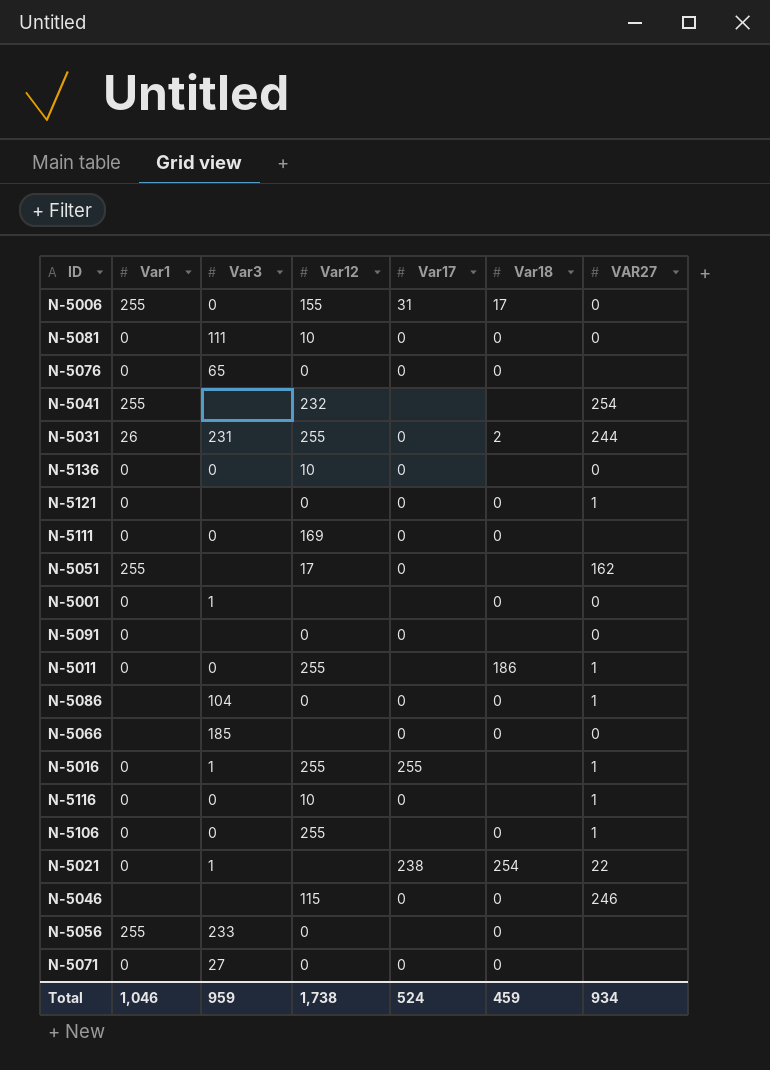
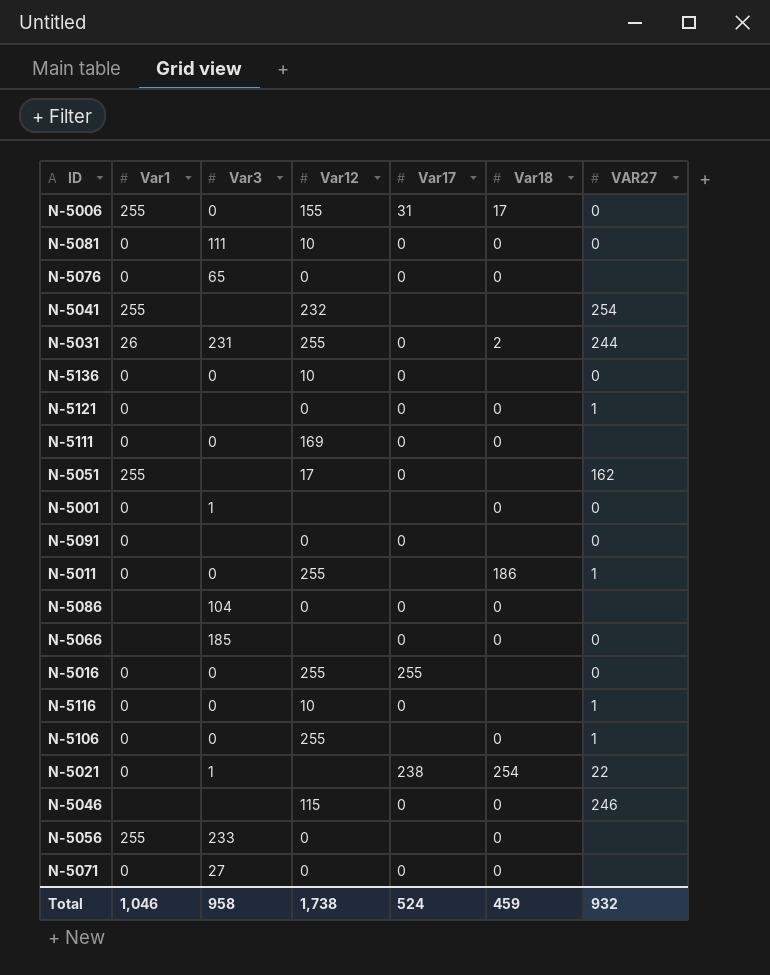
N-5086 | VAR27: 1 -> none
N-5016 | Var3: 1 -> 0
N-5016 | VAR27: 1 -> 0
Total | Var3: 959 -> 958
Total | VAR27: 934 -> 932

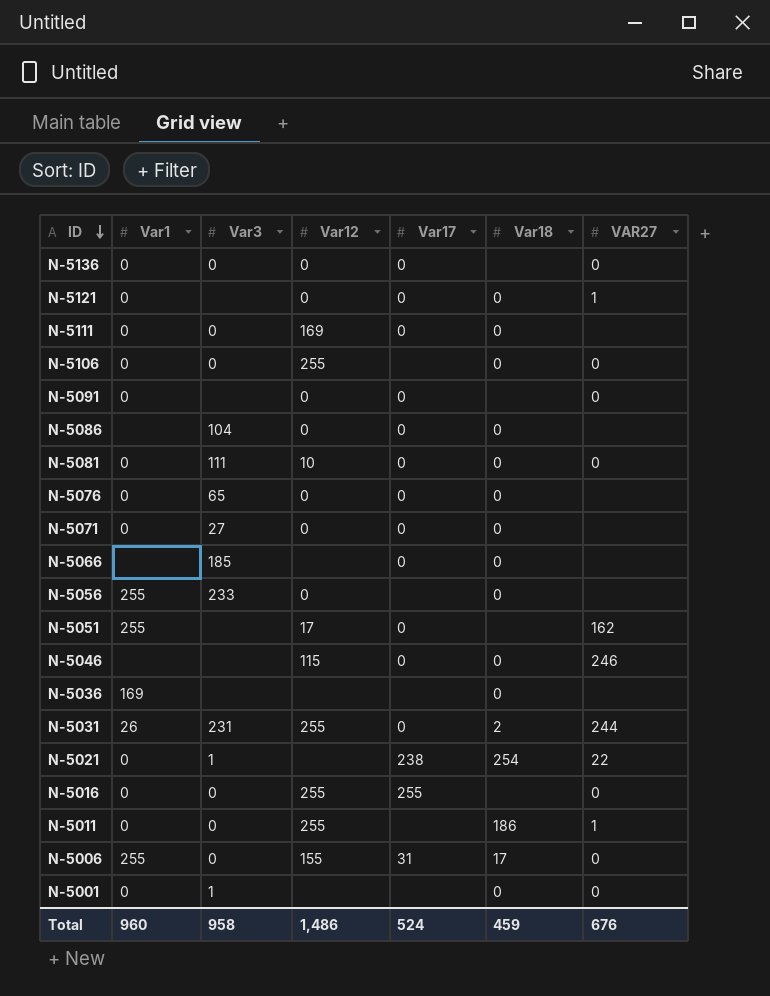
row order: none -> ID descending
row N-5041: 255 | none | 232 | none | none | 254 -> none
row N-5116: 0 | 0 | 10 | 0 | none | 1 -> none
N-5136 | Var12: 10 -> 0
N-5106 | VAR27: 1 -> 0
N-5066 | VAR27: 0 -> none
row N-5036: none -> 169 | none | none | none | 0 | none
Total | Var1: 1,046 -> 960
Total | Var12: 1,738 -> 1,486
Total | VAR27: 932 -> 676

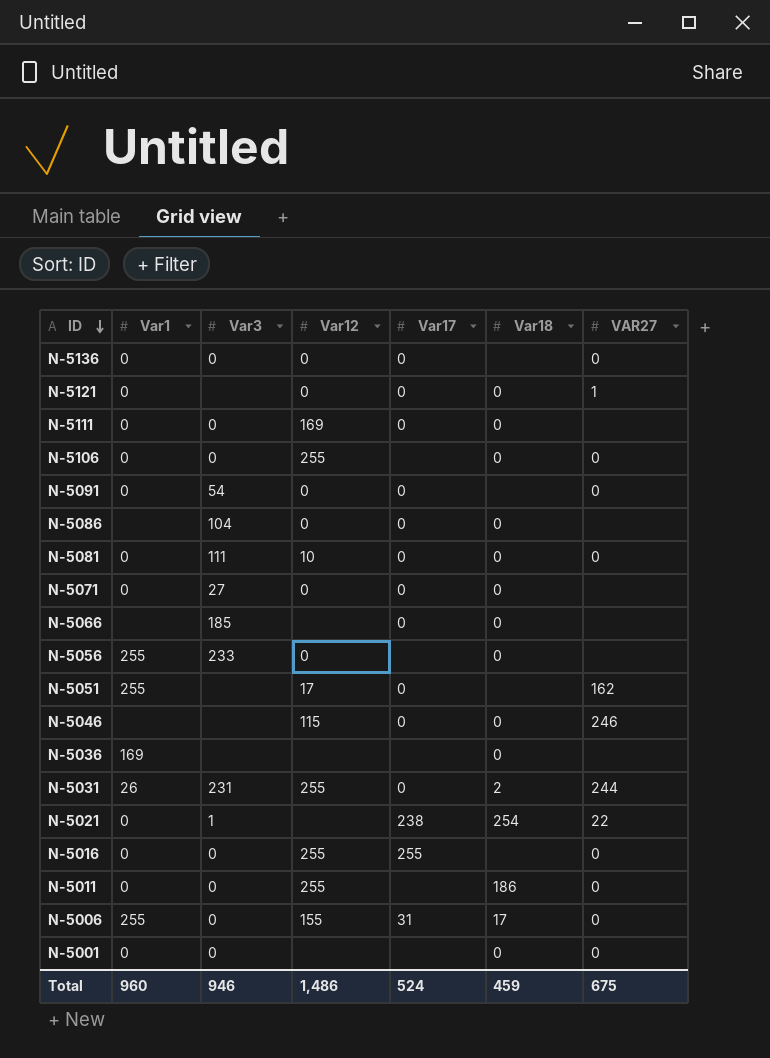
row N-5076: 0 | 65 | 0 | 0 | 0 | none -> none
N-5091 | Var3: none -> 54
N-5011 | VAR27: 1 -> 0
N-5001 | Var3: 1 -> 0
Total | Var3: 958 -> 946
Total | VAR27: 676 -> 675

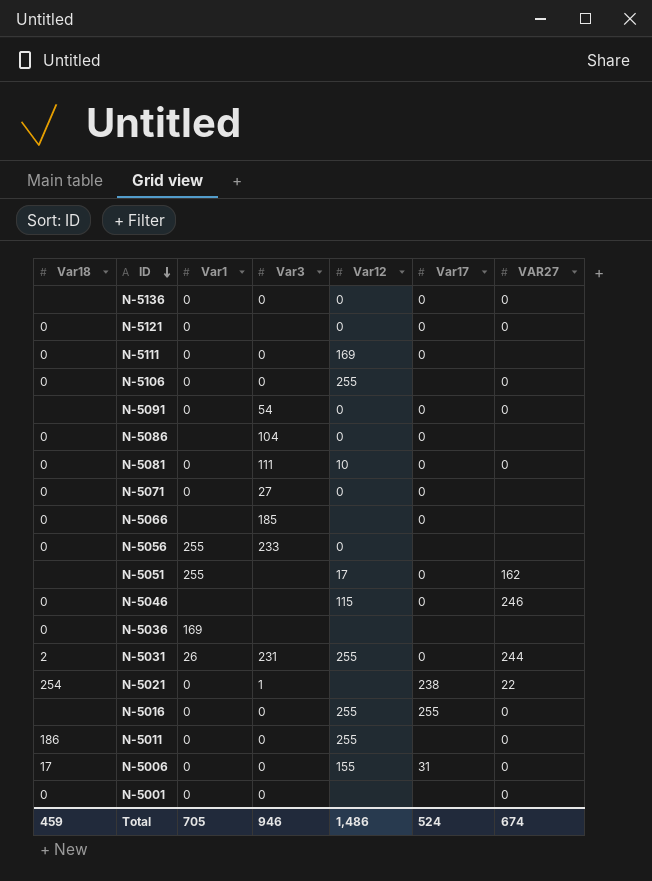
column Var18 | position: 6 -> 1
N-5121 | VAR27: 1 -> 0
N-5006 | Var1: 255 -> 0
Total | Var1: 960 -> 705
Total | VAR27: 675 -> 674

